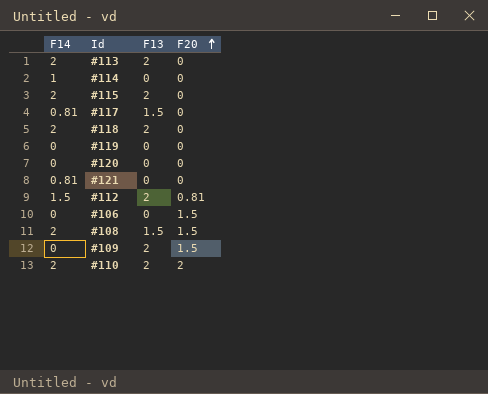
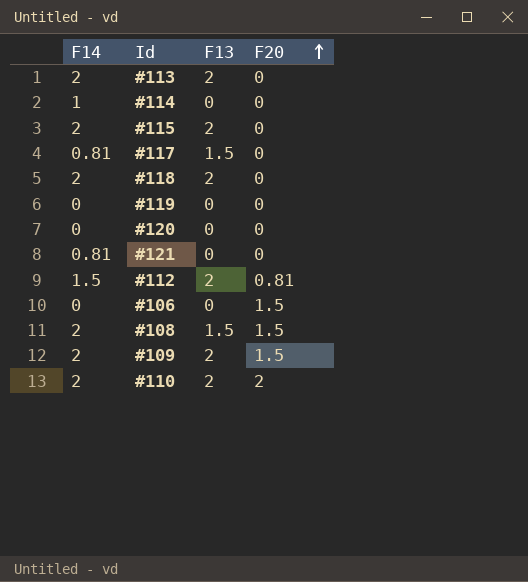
#109 | F14: 0 -> 2

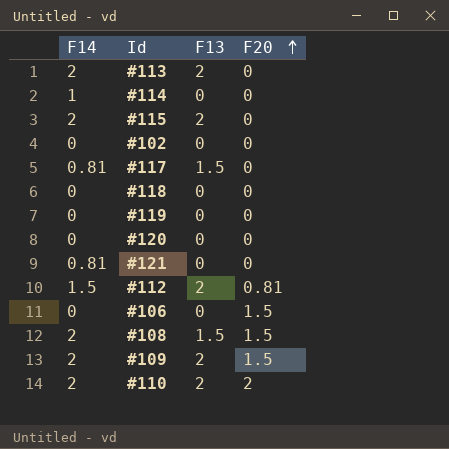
row #102: none -> 0 | 0 | 0
#118 | F14: 2 -> 0
#118 | F13: 2 -> 0

